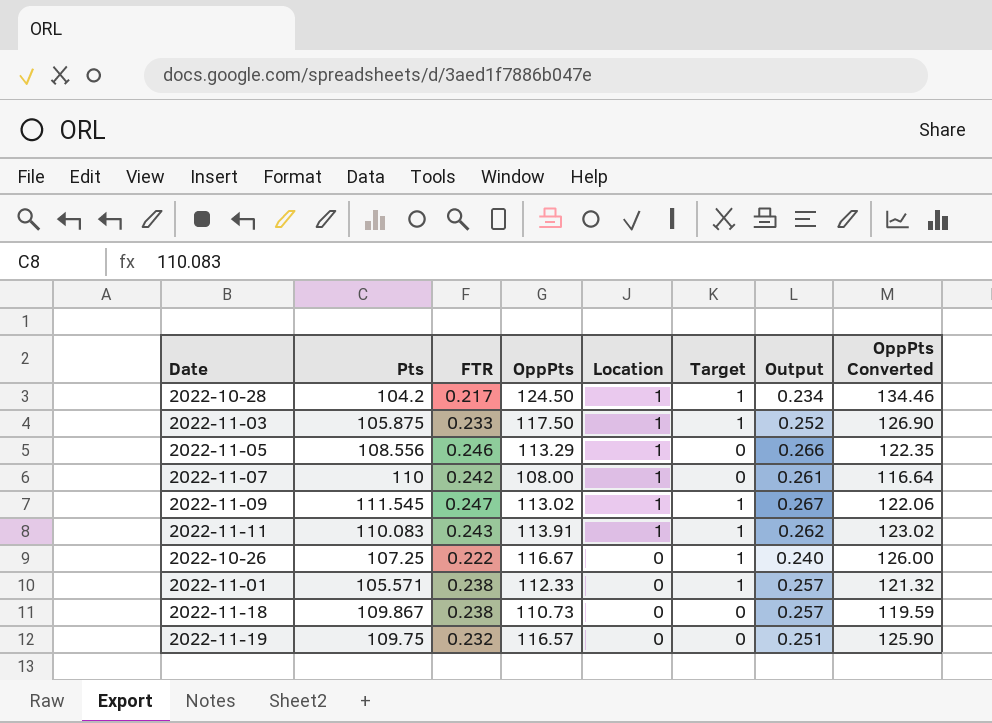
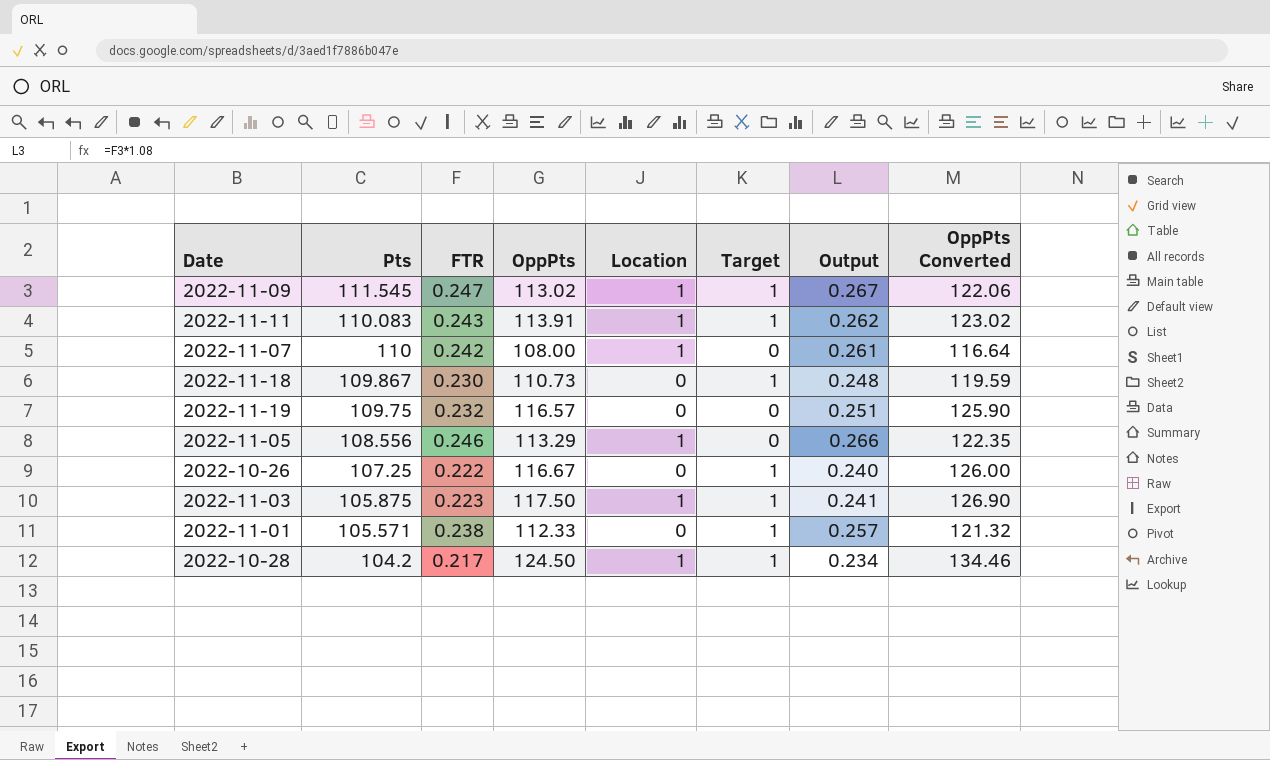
row order: Location descending -> Pts descending
2022-11-18 | FTR: 0.238 -> 0.230
2022-11-18 | Target: 0 -> 1
2022-11-18 | Output: 0.257 -> 0.248
2022-11-03 | FTR: 0.233 -> 0.223
2022-11-03 | Output: 0.252 -> 0.241

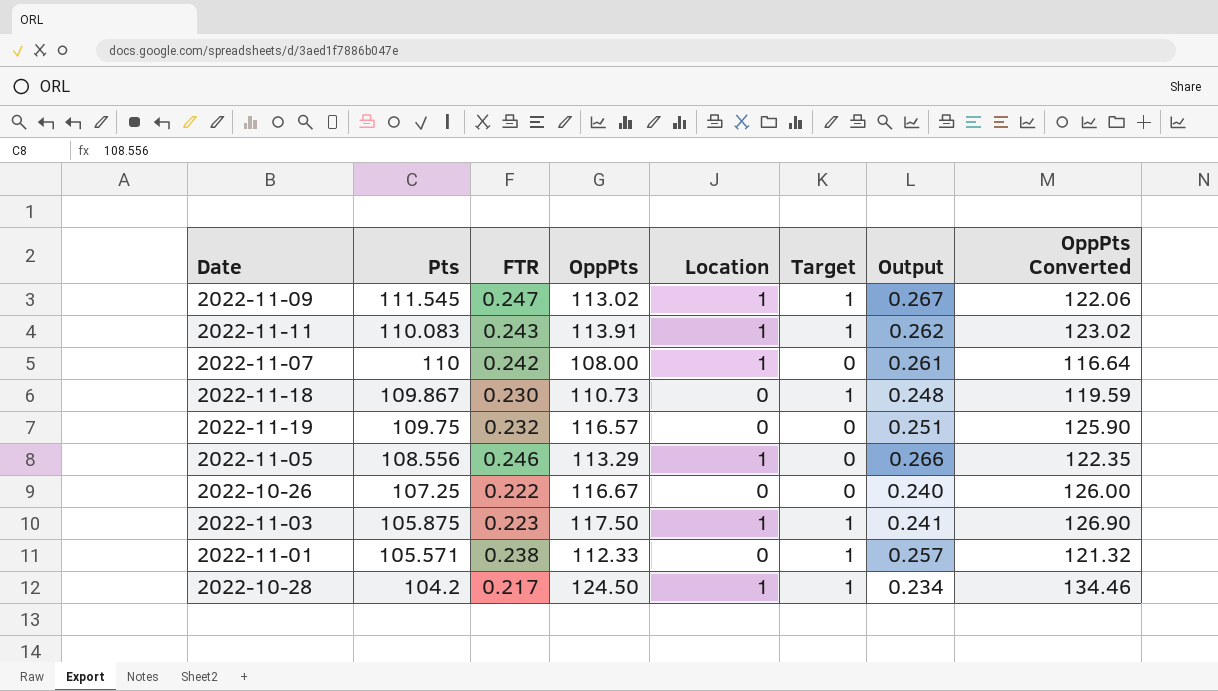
2022-10-26 | Target: 1 -> 0

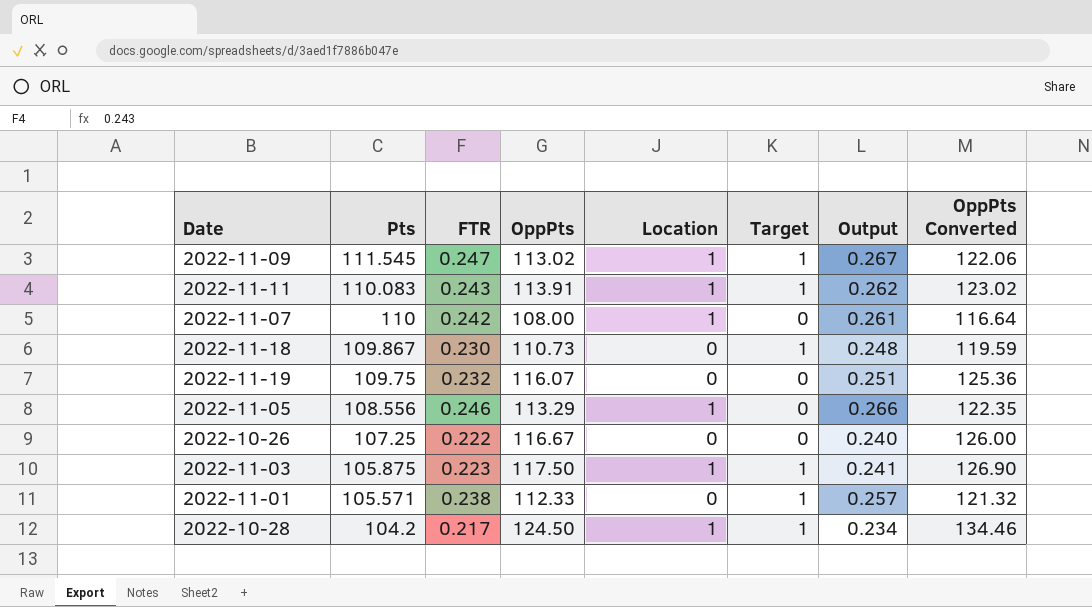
2022-11-19 | OppPts: 116.57 -> 116.07
2022-11-19 | OppPts Converted: 125.90 -> 125.36

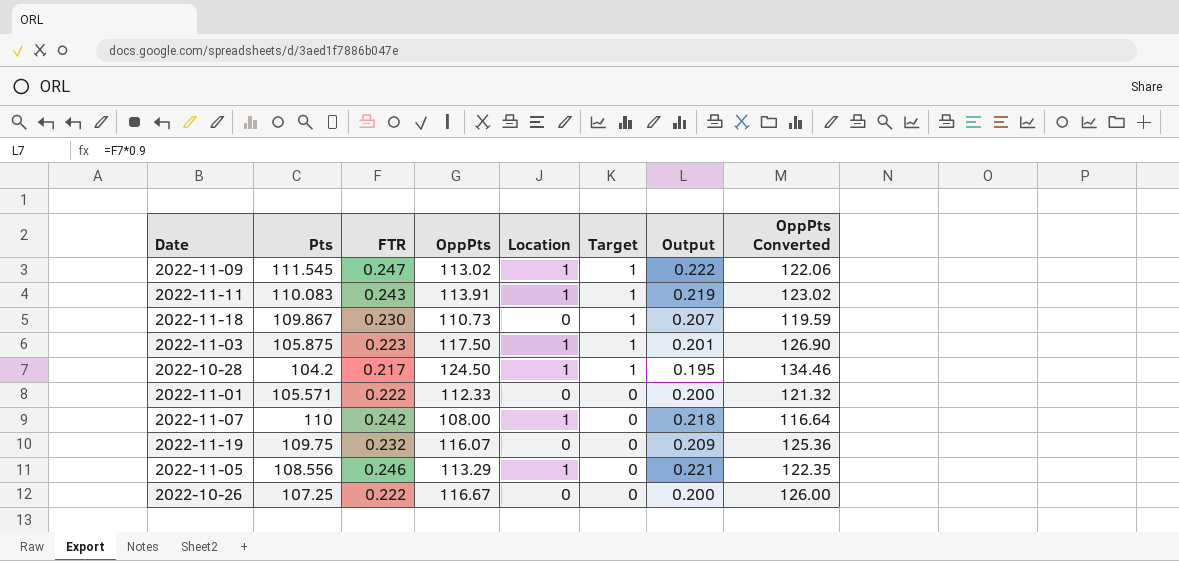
row order: Pts descending -> Target descending
column Output | formula: [FTR] * 1.08 -> [FTR] * 0.9
2022-11-01 | FTR: 0.238 -> 0.222
2022-11-01 | Target: 1 -> 0

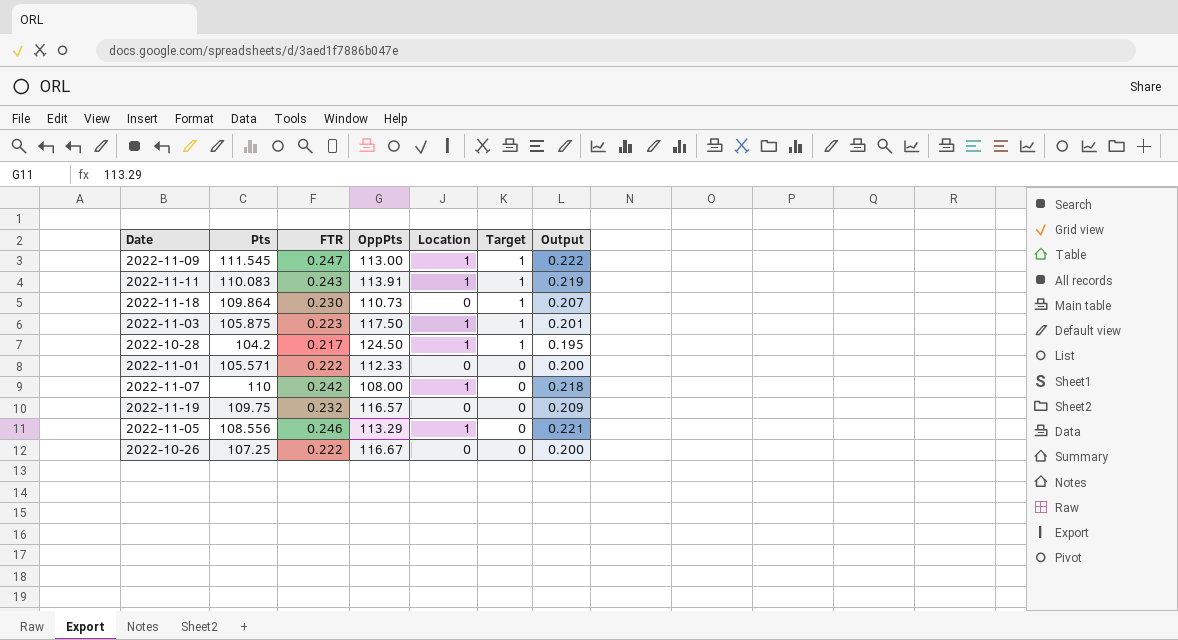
column OppPts Converted | formula: [OppPts] * 1.08 -> none
2022-11-09 | OppPts: 113.02 -> 113.00
2022-11-18 | Pts: 109.867 -> 109.864
2022-11-19 | OppPts: 116.07 -> 116.57

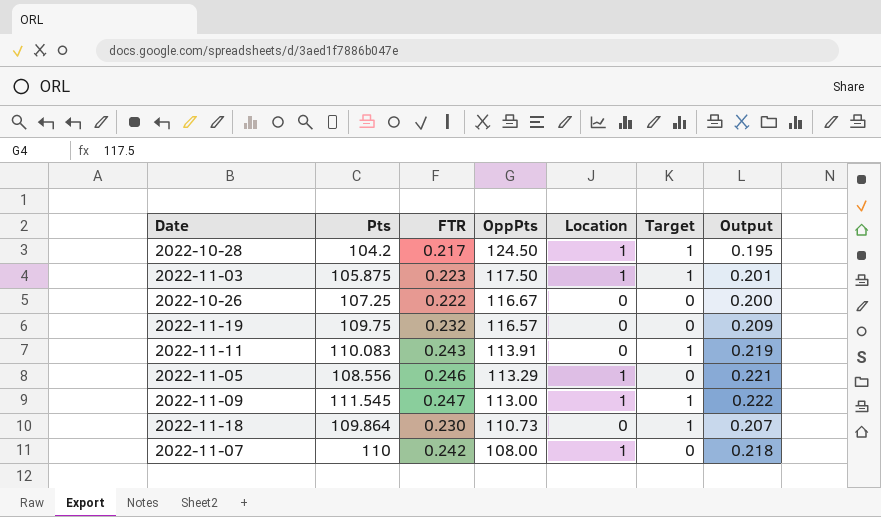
row order: Target descending -> OppPts descending
row 2022-11-01: 105.571 | 0.222 | 112.33 | 0 | 0 | 0.200 -> none
2022-11-11 | Location: 1 -> 0

